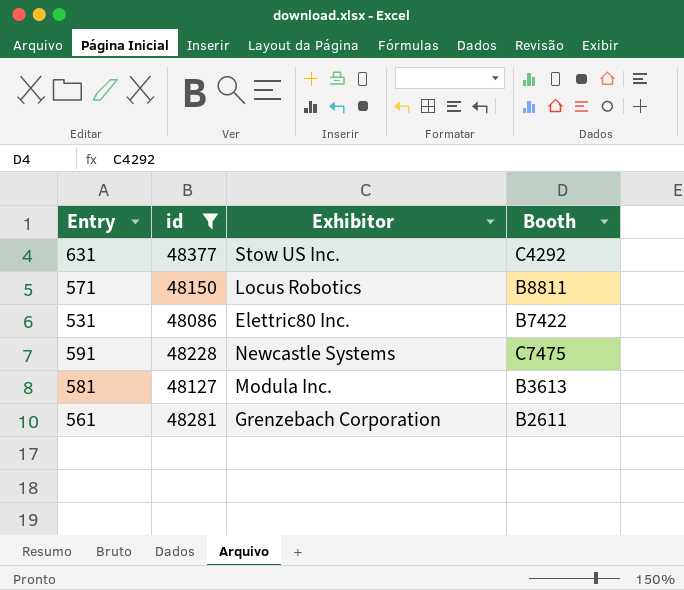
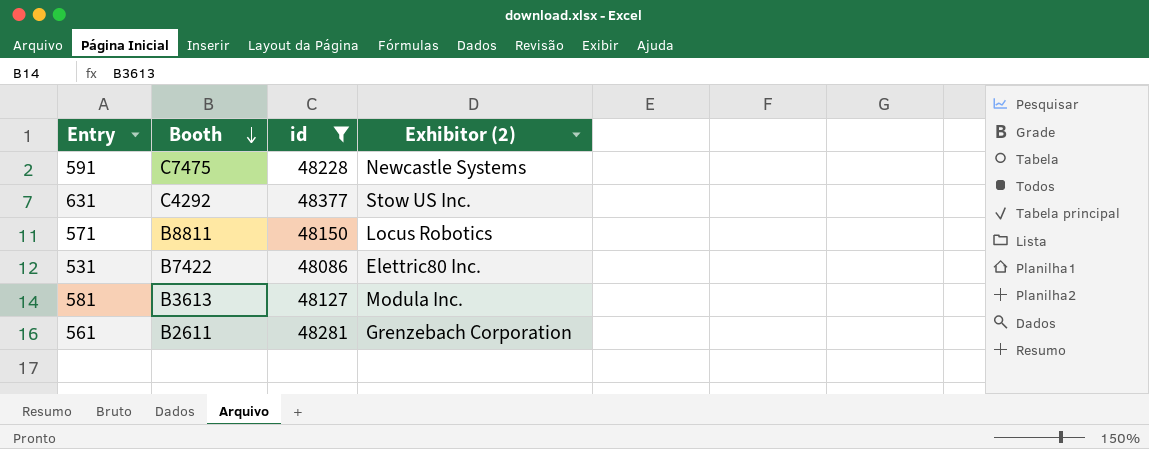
row order: none -> Booth descending
column Booth | position: 4 -> 2
column name: Exhibitor -> Exhibitor (2)

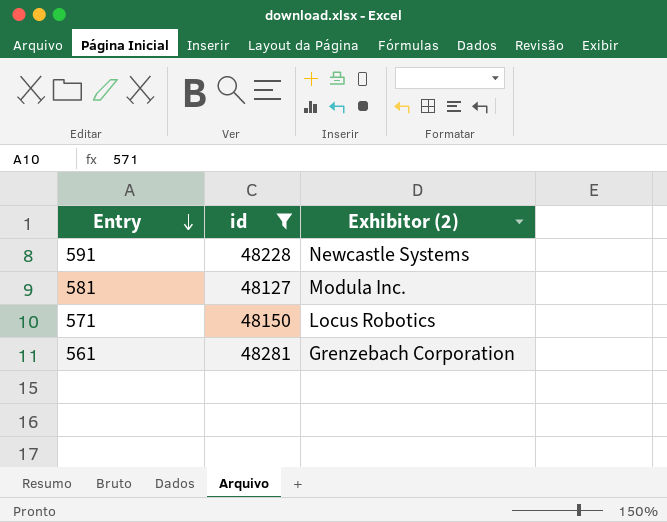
row order: Booth descending -> Entry descending
column Booth | position: 2 -> none
row 631: C4292 | 48377 | Stow US Inc. -> none
row 531: B7422 | 48086 | Elettric80 Inc. -> none

